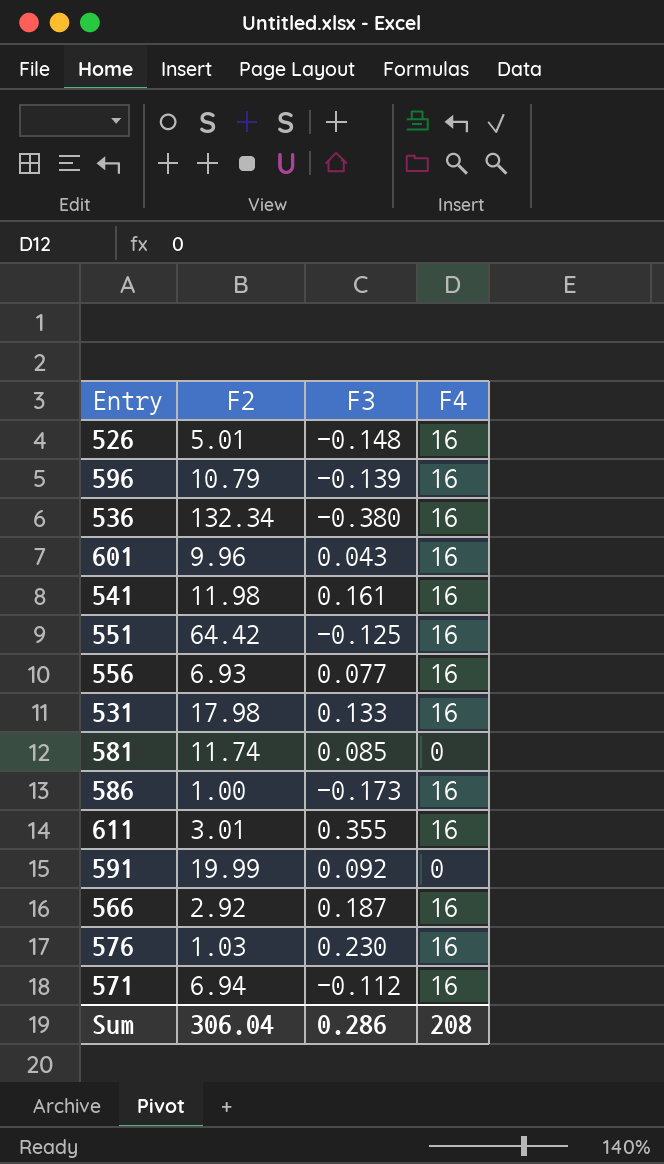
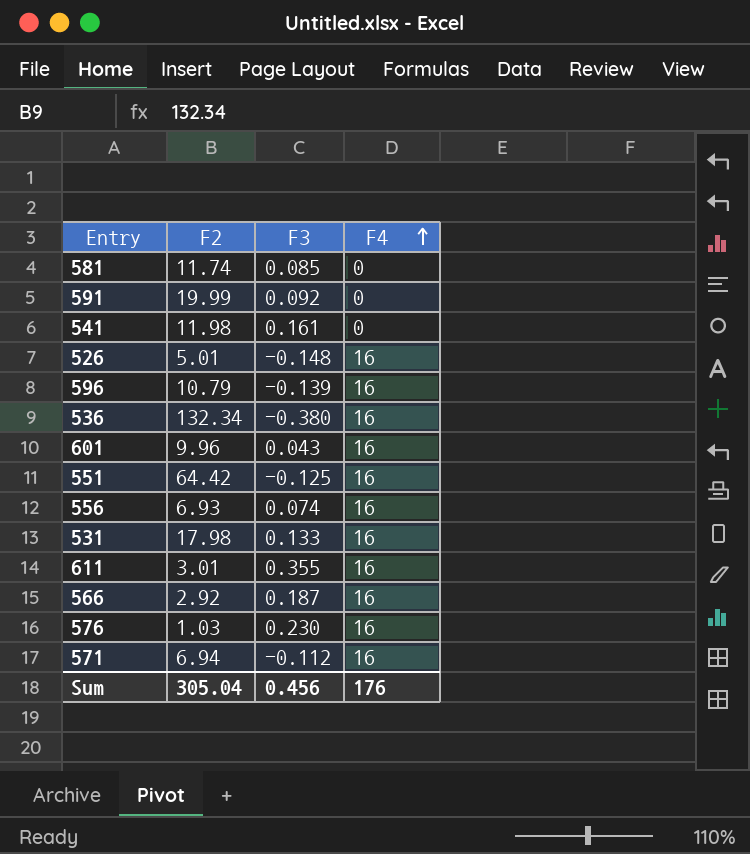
row order: none -> F4 ascending
row 586: 1.00 | -0.173 | 16 -> none
541 | F4: 16 -> 0
556 | F3: 0.077 -> 0.074
Sum | F2: 306.04 -> 305.04
Sum | F3: 0.286 -> 0.456
Sum | F4: 208 -> 176

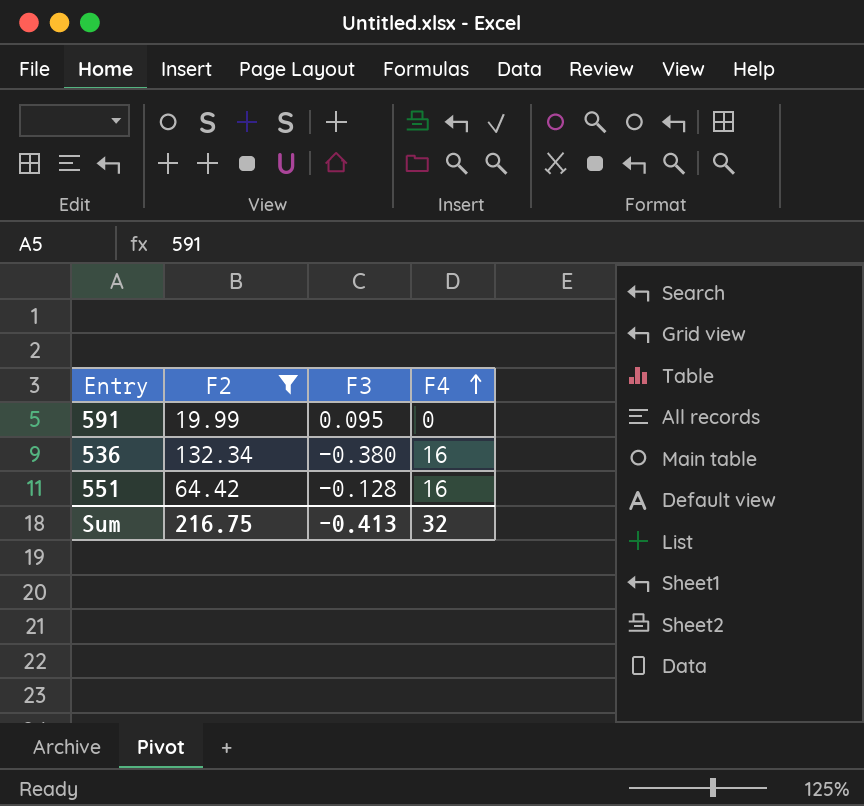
filter: none -> F2 >= 19.99
591 | F3: 0.092 -> 0.095
551 | F3: -0.125 -> -0.128
Sum | F2: 305.04 -> 216.75
Sum | F3: 0.456 -> -0.413
Sum | F4: 176 -> 32

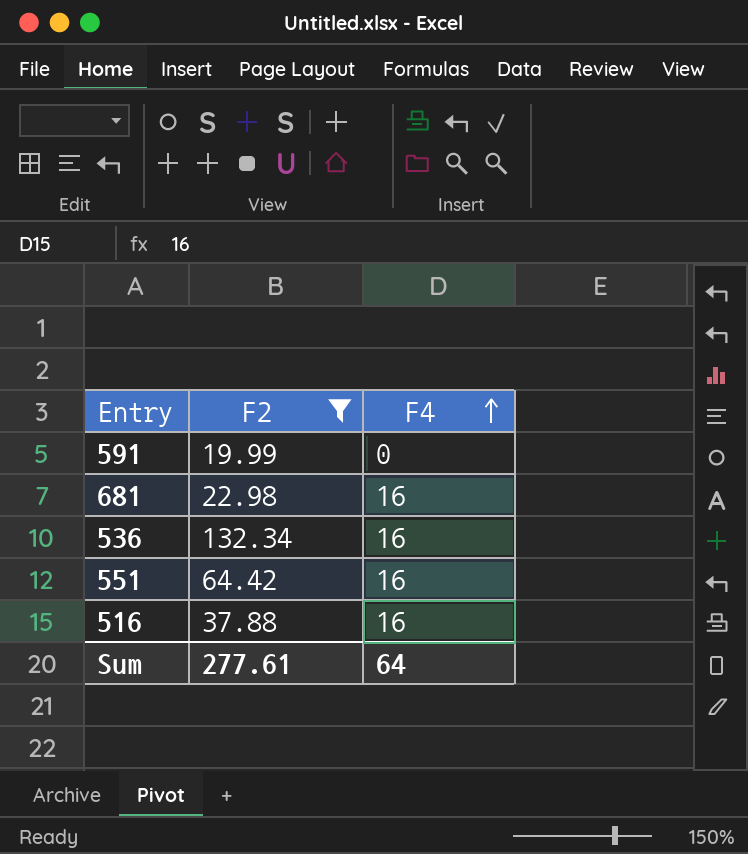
column F3 | position: 3 -> none
row 681: none -> 22.98 | 16
row 516: none -> 37.88 | 16
Sum | F2: 216.75 -> 277.61
Sum | F4: 32 -> 64

